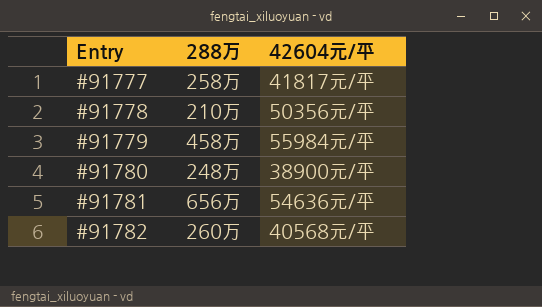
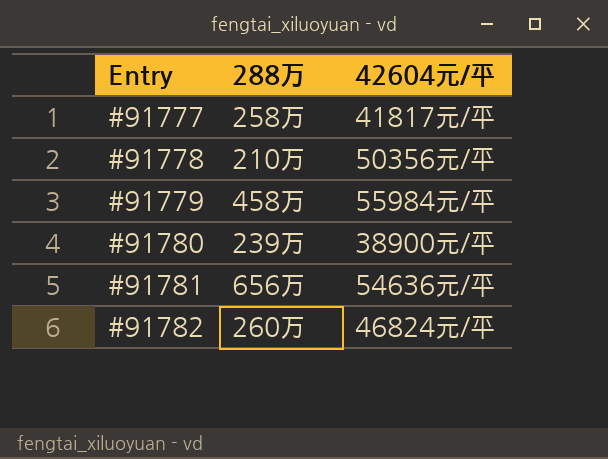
#91780 | 288万: 248万 -> 239万
#91782 | 42604元/平: 40568元/平 -> 46824元/平

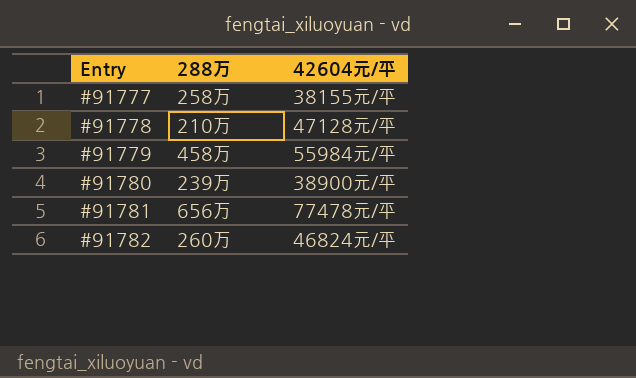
#91777 | 42604元/平: 41817元/平 -> 38155元/平
#91778 | 42604元/平: 50356元/平 -> 47128元/平
#91781 | 42604元/平: 54636元/平 -> 77478元/平

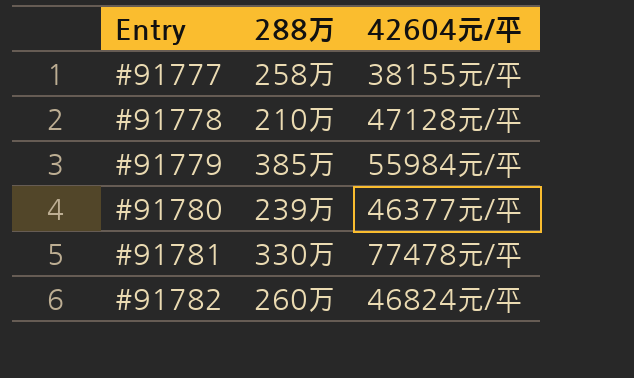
#91779 | 288万: 458万 -> 385万
#91780 | 42604元/平: 38900元/平 -> 46377元/平
#91781 | 288万: 656万 -> 330万

